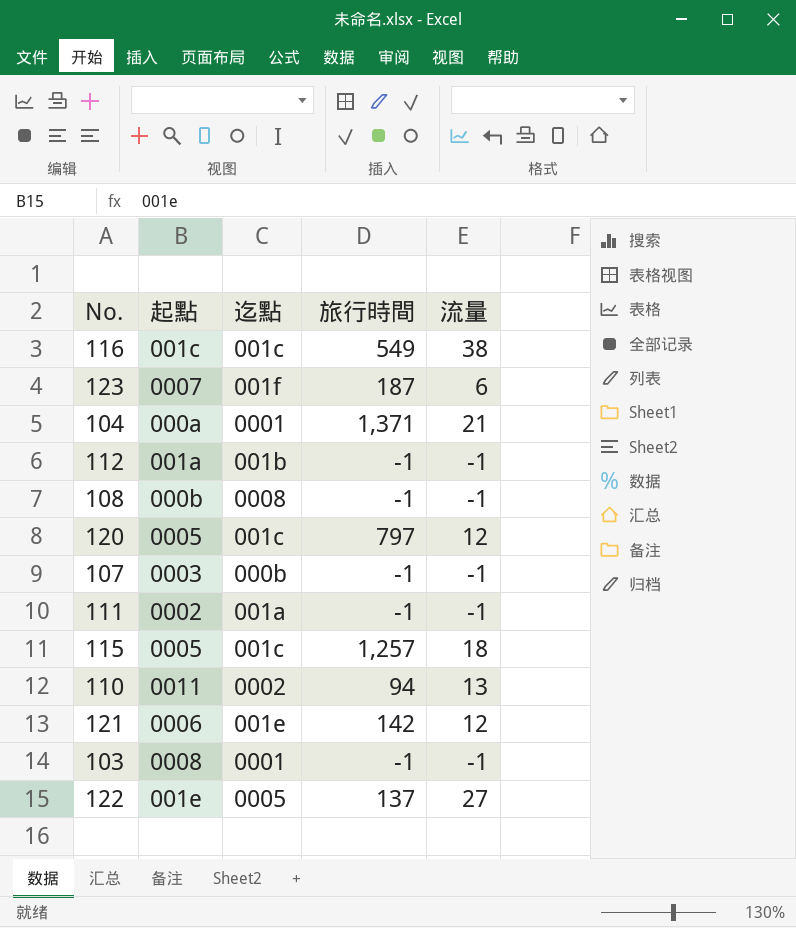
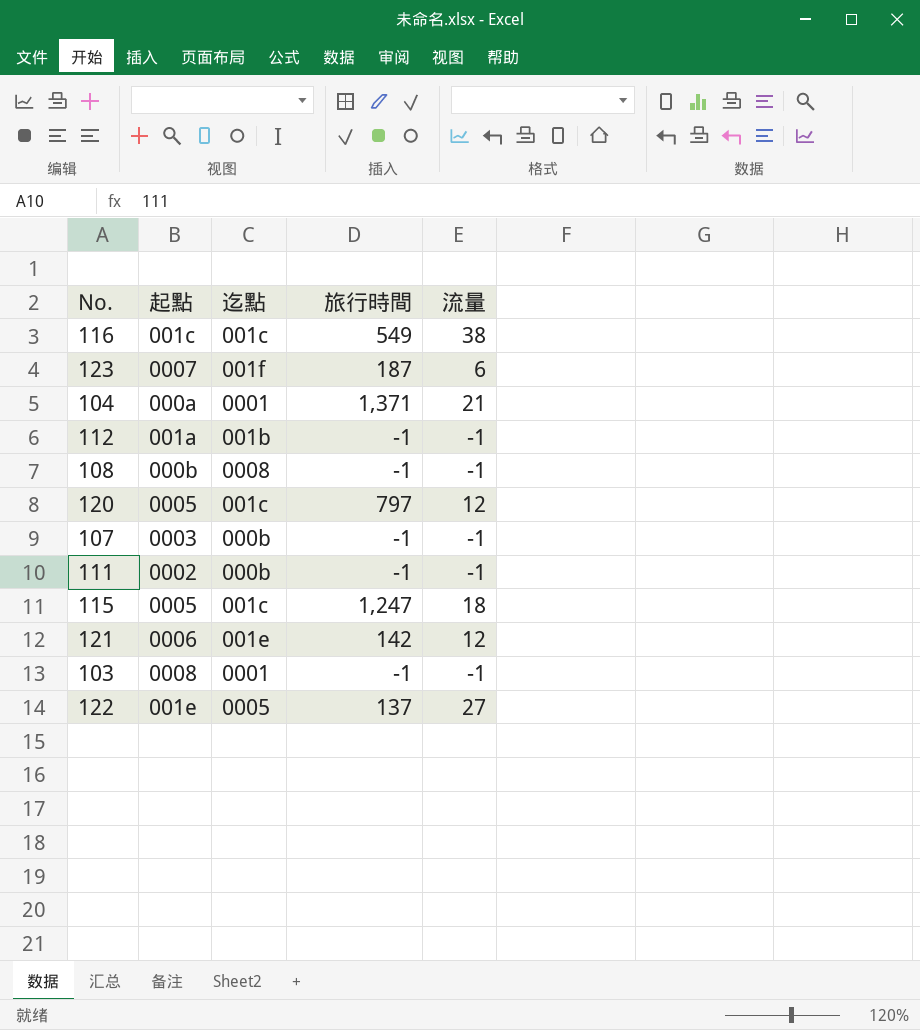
row 110: 0011 | 0002 | 94 | 13 -> none
111 | 迄點: 001a -> 000b
115 | 旅行時間: 1,257 -> 1,247

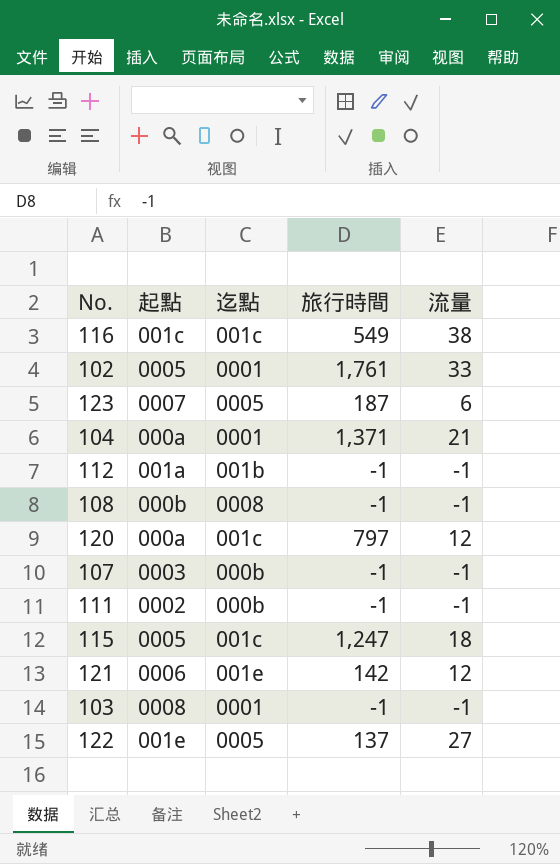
row 102: none -> 0005 | 0001 | 1,761 | 33
123 | 迄點: 001f -> 0005
120 | 起點: 0005 -> 000a

